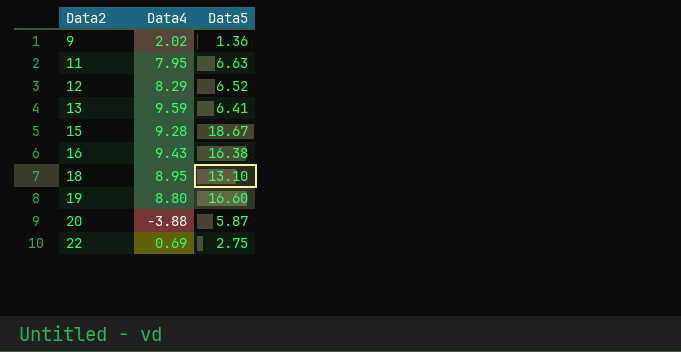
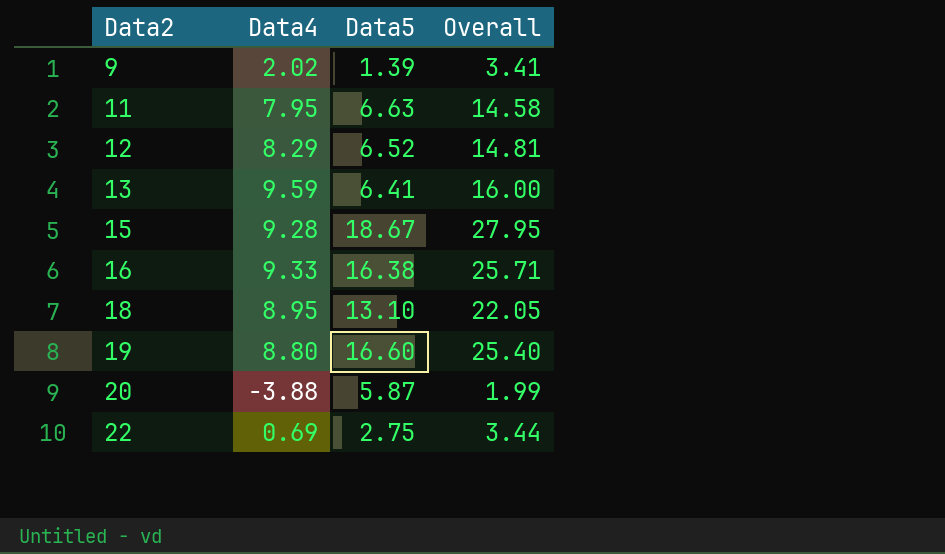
column Overall | formula: none -> [Data4] + [Data5]
9 | Data5: 1.36 -> 1.39
16 | Data4: 9.43 -> 9.33

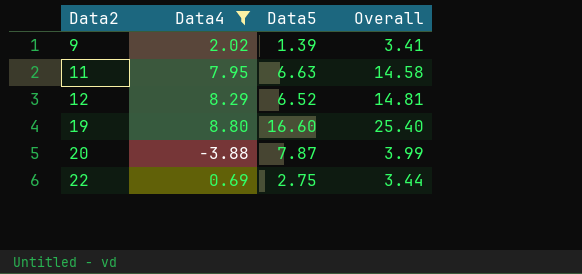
filter: none -> Data4 <= 8.80
20 | Data5: 5.87 -> 7.87
20 | Overall: 1.99 -> 3.99

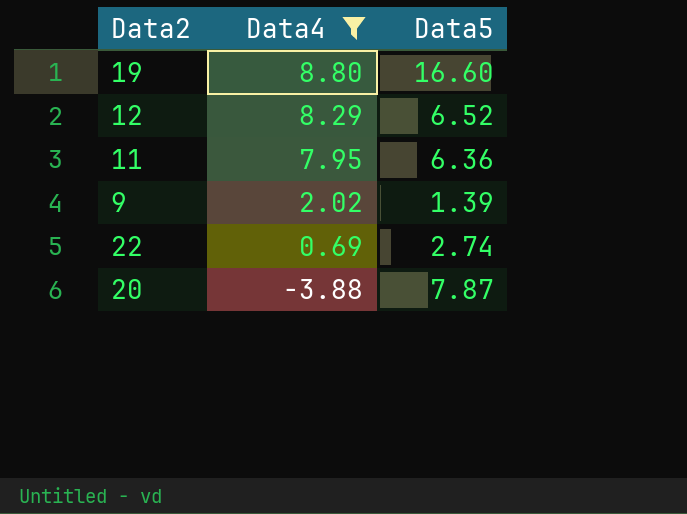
row order: Data2 ascending -> Data4 descending
column Overall | formula: [Data4] + [Data5] -> none
11 | Data5: 6.63 -> 6.36
22 | Data5: 2.75 -> 2.74

